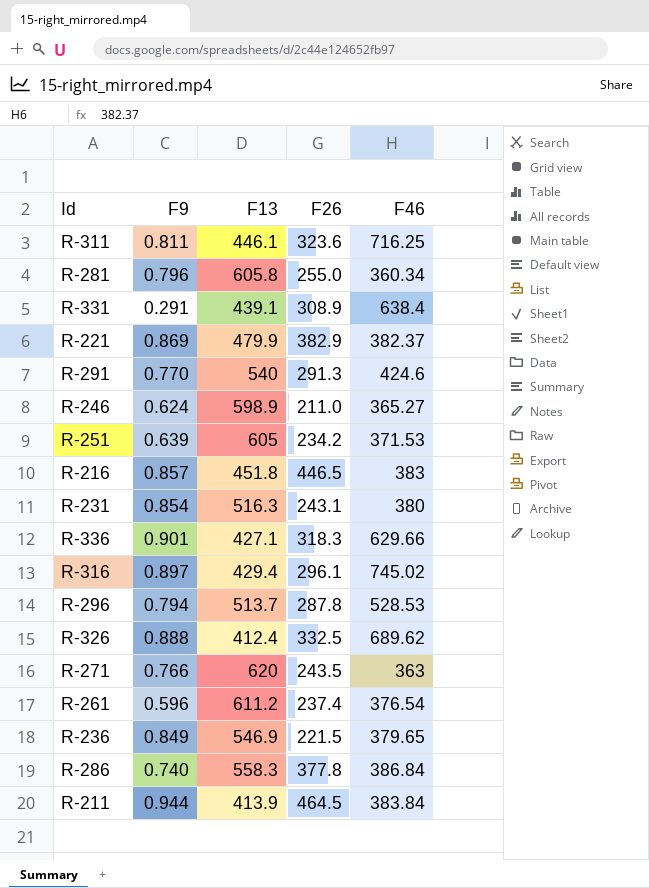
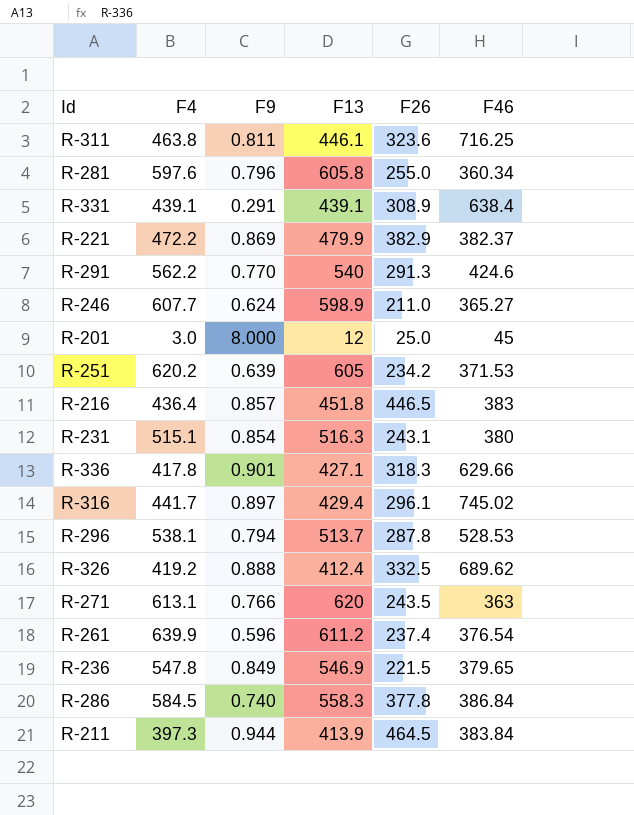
column F4 | position: none -> 2
row R-201: none -> 3.0 | 8.000 | 12 | 25.0 | 45

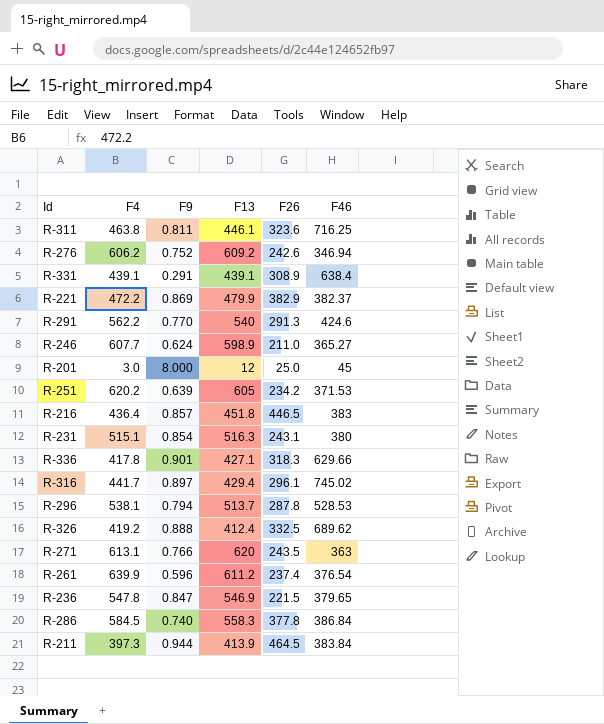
row R-281: 597.6 | 0.796 | 605.8 | 255.0 | 360.34 -> none
row R-276: none -> 606.2 | 0.752 | 609.2 | 242.6 | 346.94
R-236 | F9: 0.849 -> 0.847

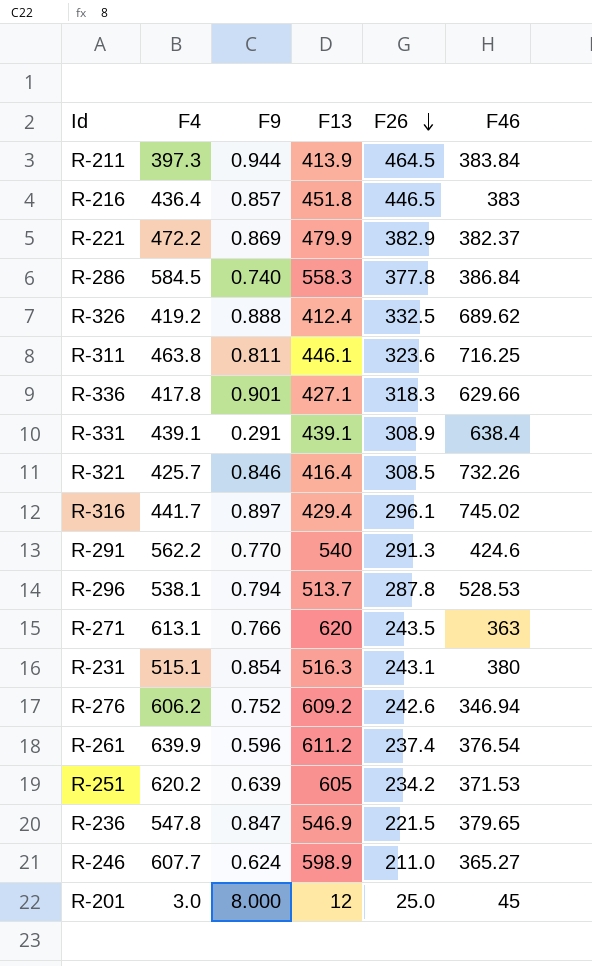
row order: none -> F26 descending
row R-321: none -> 425.7 | 0.846 | 416.4 | 308.5 | 732.26

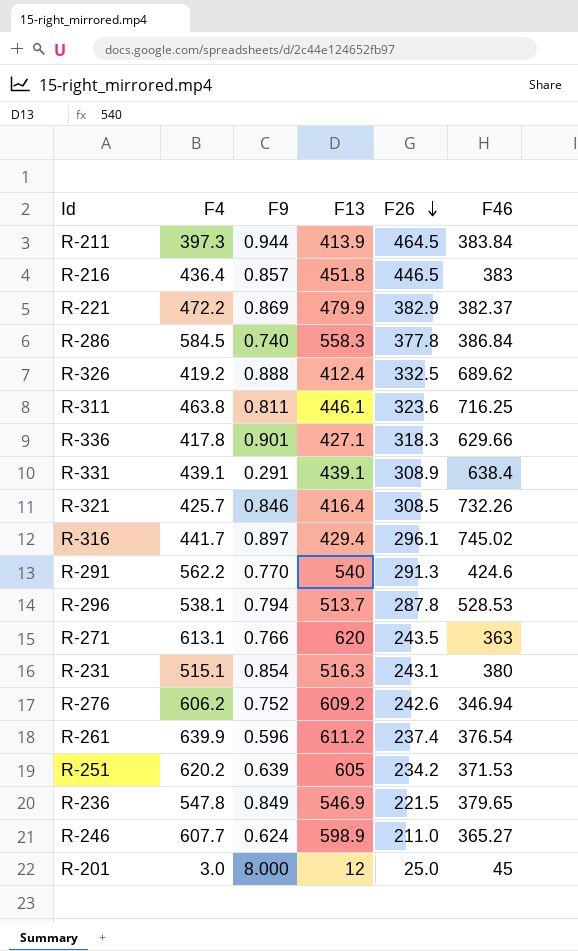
R-236 | F9: 0.847 -> 0.849

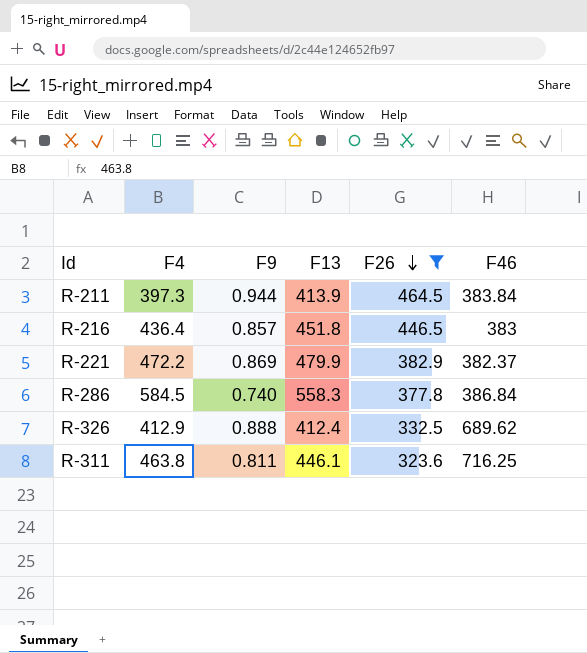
filter: none -> F26 >= 323.6
R-326 | F4: 419.2 -> 412.9

